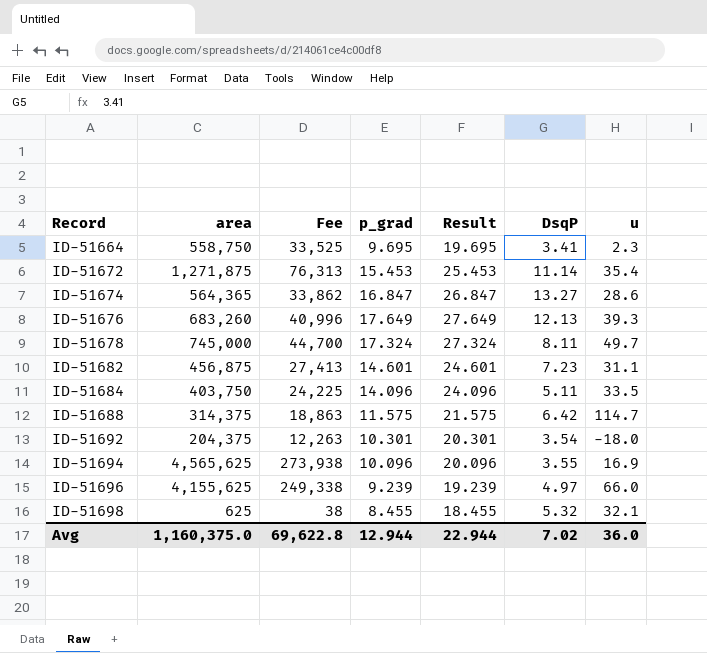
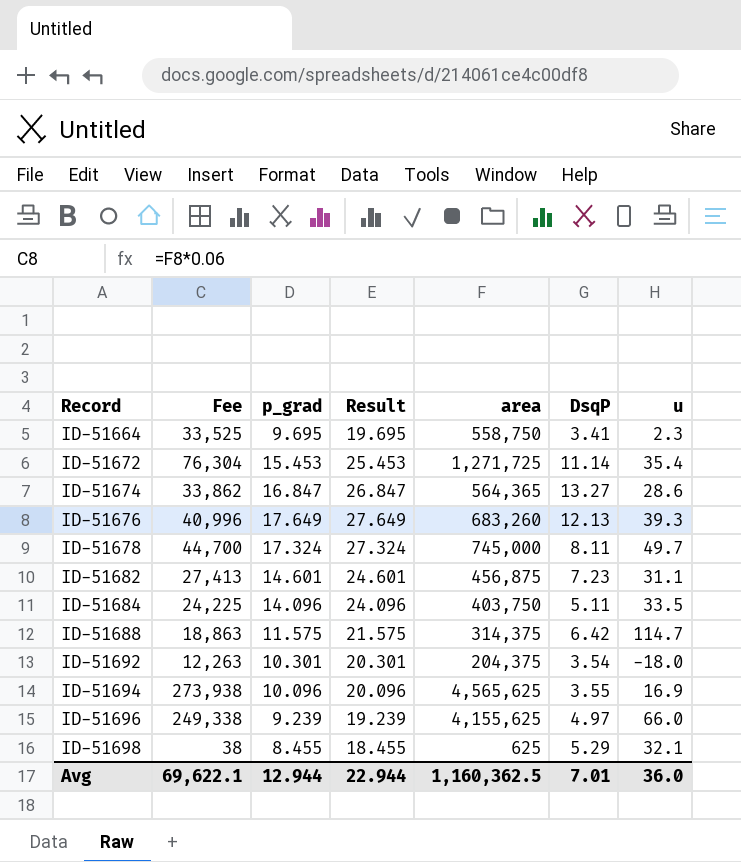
column area | position: 2 -> 5
ID-51672 | Fee: 76,313 -> 76,304
ID-51672 | area: 1,271,875 -> 1,271,725
ID-51698 | DsqP: 5.32 -> 5.29
Avg | Fee: 69,622.8 -> 69,622.1
Avg | area: 1,160,375.0 -> 1,160,362.5
Avg | DsqP: 7.02 -> 7.01

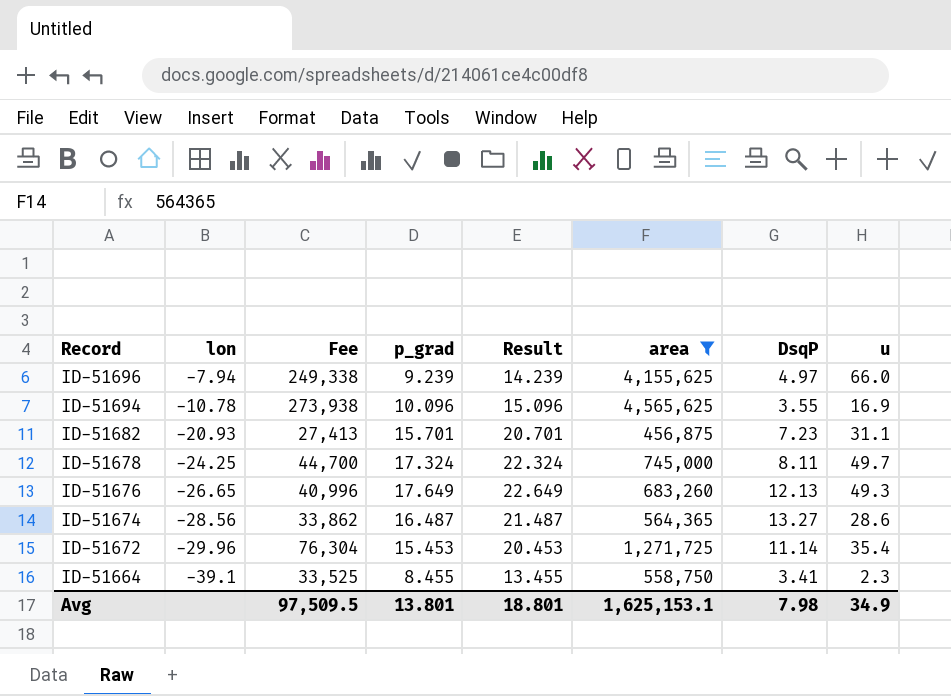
filter: none -> area >= 456,875
row order: Record ascending -> Record descending
column lon | position: none -> 2
column Result | formula: [p_grad] + 10 -> [p_grad] + 5
ID-51682 | p_grad: 14.601 -> 15.701
ID-51676 | u: 39.3 -> 49.3
ID-51674 | p_grad: 16.847 -> 16.487
ID-51664 | p_grad: 9.695 -> 8.455
Avg | Fee: 69,622.1 -> 97,509.5
Avg | p_grad: 12.944 -> 13.801
Avg | Result: 22.944 -> 18.801
Avg | area: 1,160,362.5 -> 1,625,153.1
Avg | DsqP: 7.01 -> 7.98
Avg | u: 36.0 -> 34.9

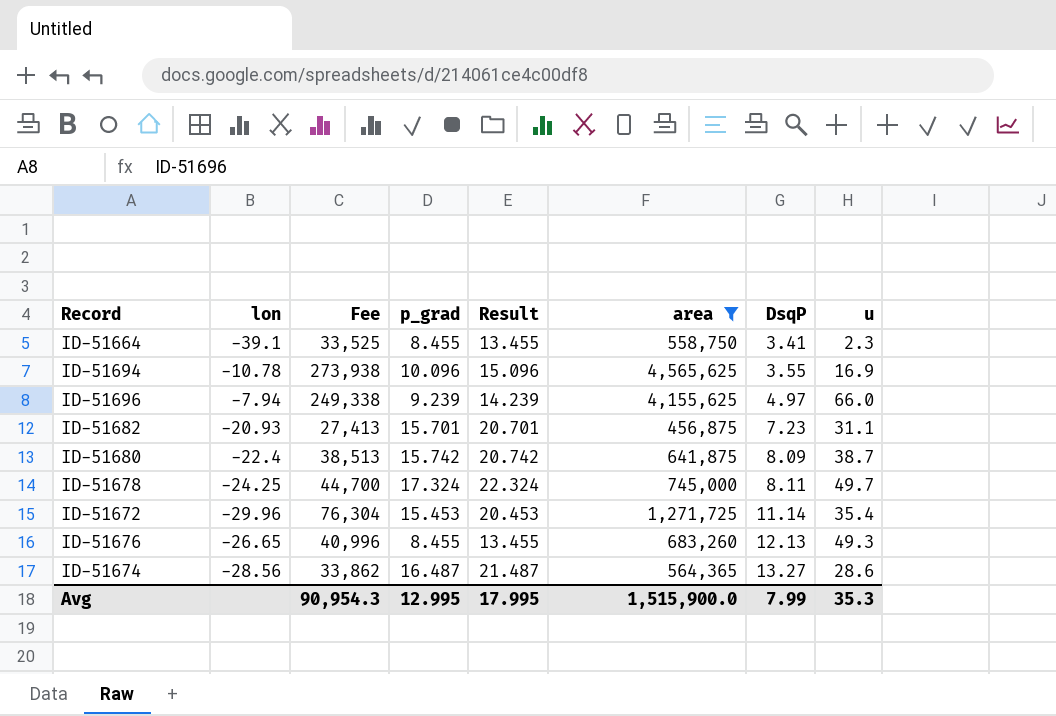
row order: Record descending -> DsqP ascending
row ID-51680: none -> -22.4 | 38,513 | 15.742 | 20.742 | 641,875 | 8.09 | 38.7
ID-51676 | p_grad: 17.649 -> 8.455
ID-51676 | Result: 22.649 -> 13.455
Avg | Fee: 97,509.5 -> 90,954.3
Avg | p_grad: 13.801 -> 12.995
Avg | Result: 18.801 -> 17.995
Avg | area: 1,625,153.1 -> 1,515,900.0
Avg | DsqP: 7.98 -> 7.99
Avg | u: 34.9 -> 35.3

